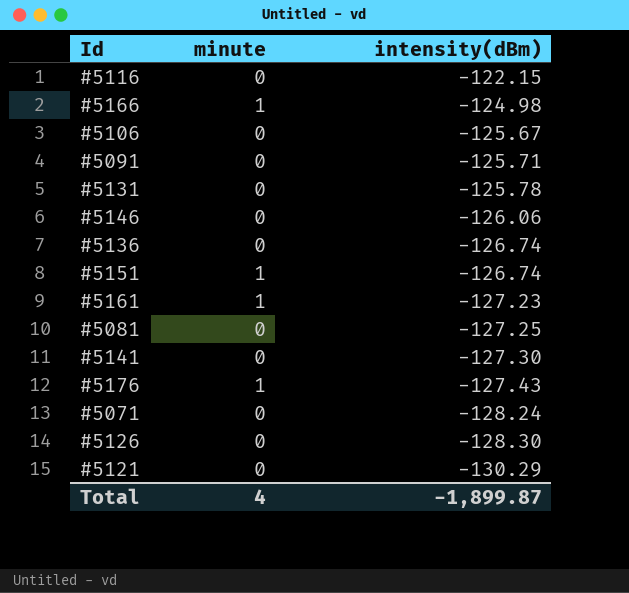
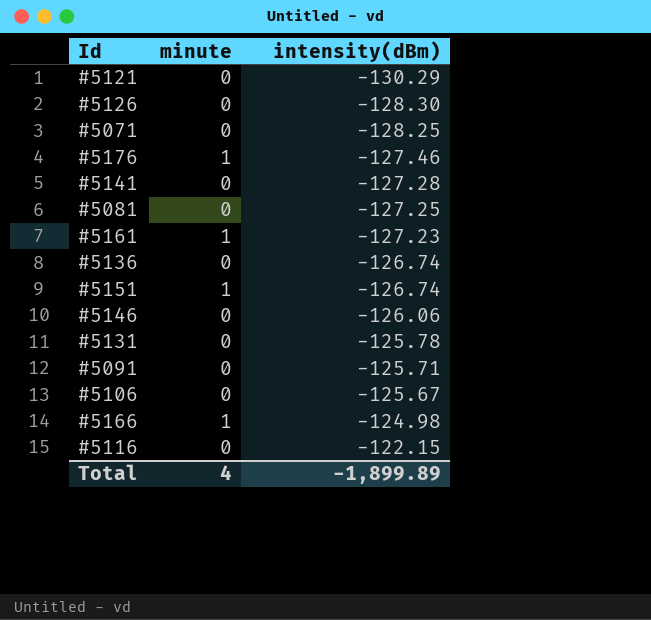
row order: intensity(dBm) descending -> intensity(dBm) ascending
#5071 | intensity(dBm): -128.24 -> -128.25
#5176 | intensity(dBm): -127.43 -> -127.46
#5141 | intensity(dBm): -127.30 -> -127.28
Total | intensity(dBm): -1,899.87 -> -1,899.89

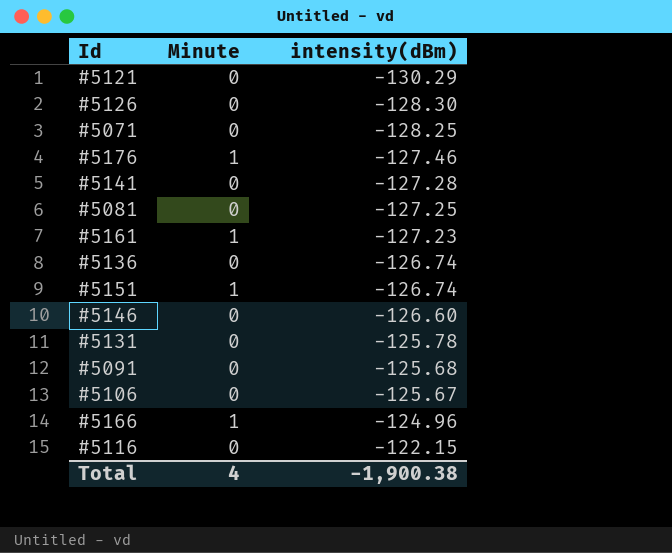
column name: minute -> Minute
#5146 | intensity(dBm): -126.06 -> -126.60
#5091 | intensity(dBm): -125.71 -> -125.68
#5166 | intensity(dBm): -124.98 -> -124.96
Total | intensity(dBm): -1,899.89 -> -1,900.38

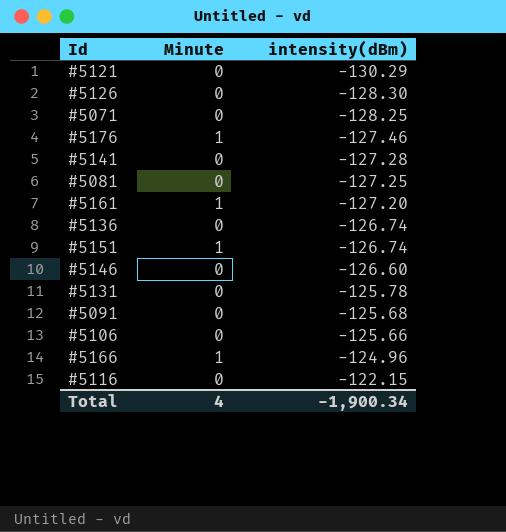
#5161 | intensity(dBm): -127.23 -> -127.20
#5106 | intensity(dBm): -125.67 -> -125.66
Total | intensity(dBm): -1,900.38 -> -1,900.34

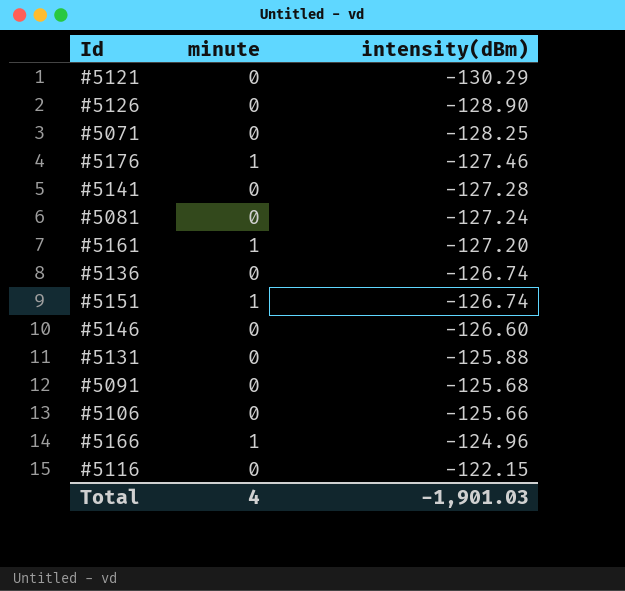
column name: Minute -> minute
#5126 | intensity(dBm): -128.30 -> -128.90
#5081 | intensity(dBm): -127.25 -> -127.24
#5131 | intensity(dBm): -125.78 -> -125.88
Total | intensity(dBm): -1,900.34 -> -1,901.03

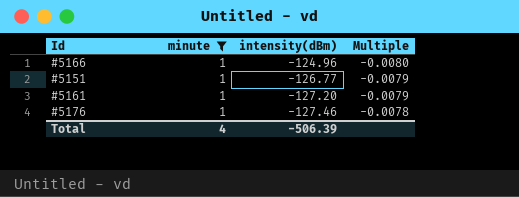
filter: none -> minute = 1
row order: intensity(dBm) ascending -> intensity(dBm) descending
column Multiple | formula: none -> [minute] / [intensity(dBm)]
#5151 | intensity(dBm): -126.74 -> -126.77
Total | intensity(dBm): -1,901.03 -> -506.39

